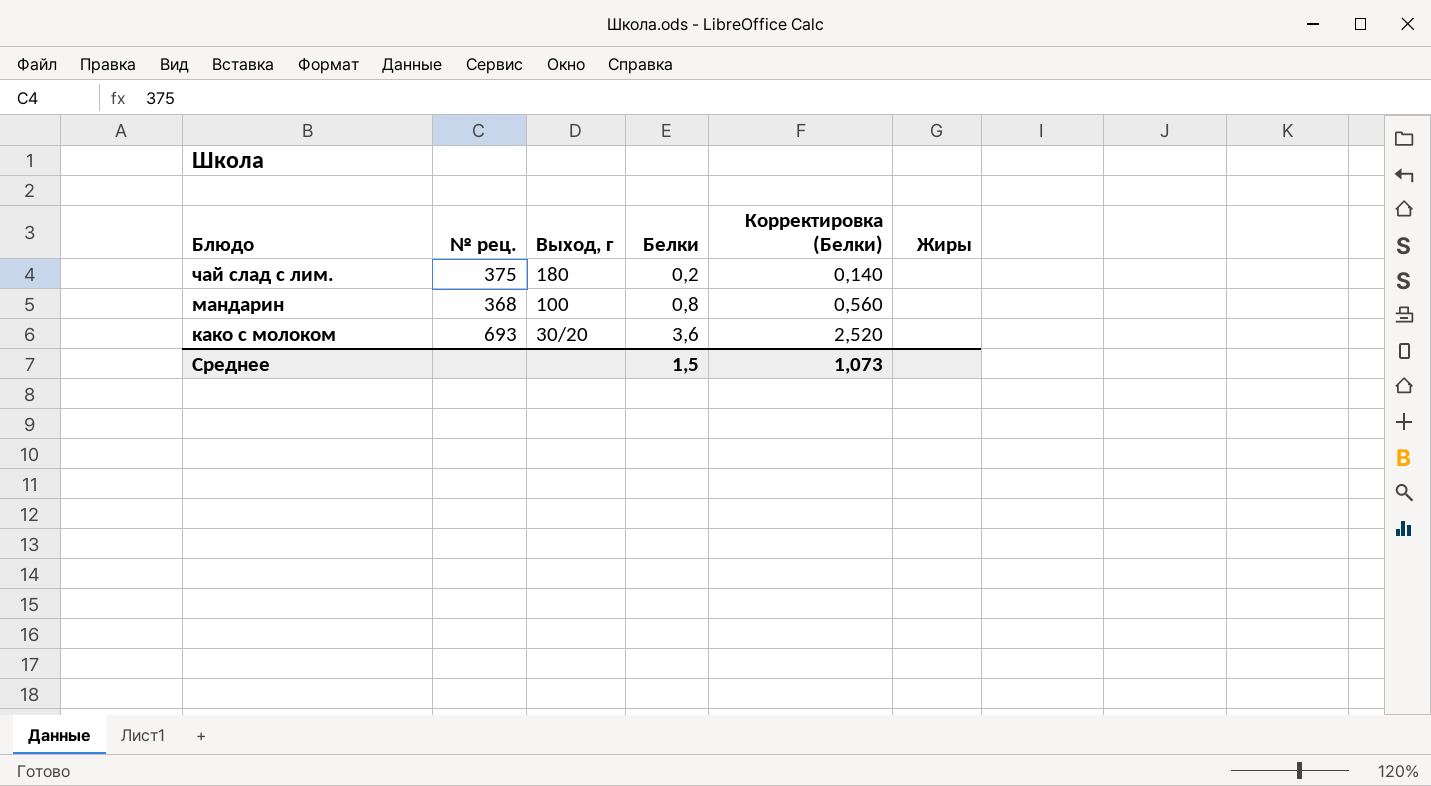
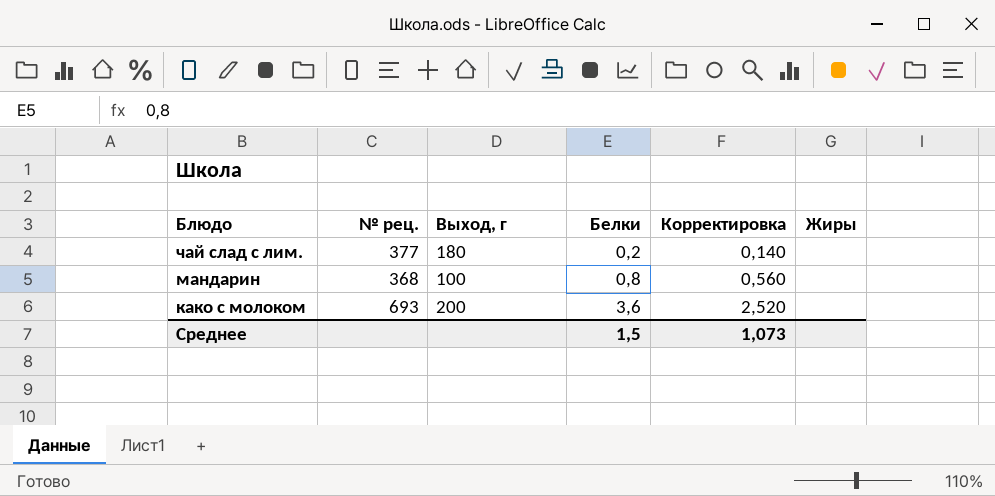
column name: Корректировка (Белки) -> Корректировка
чай слад с лим. | № рец.: 375 -> 377
како с молоком | Выход, г: 30/20 -> 200

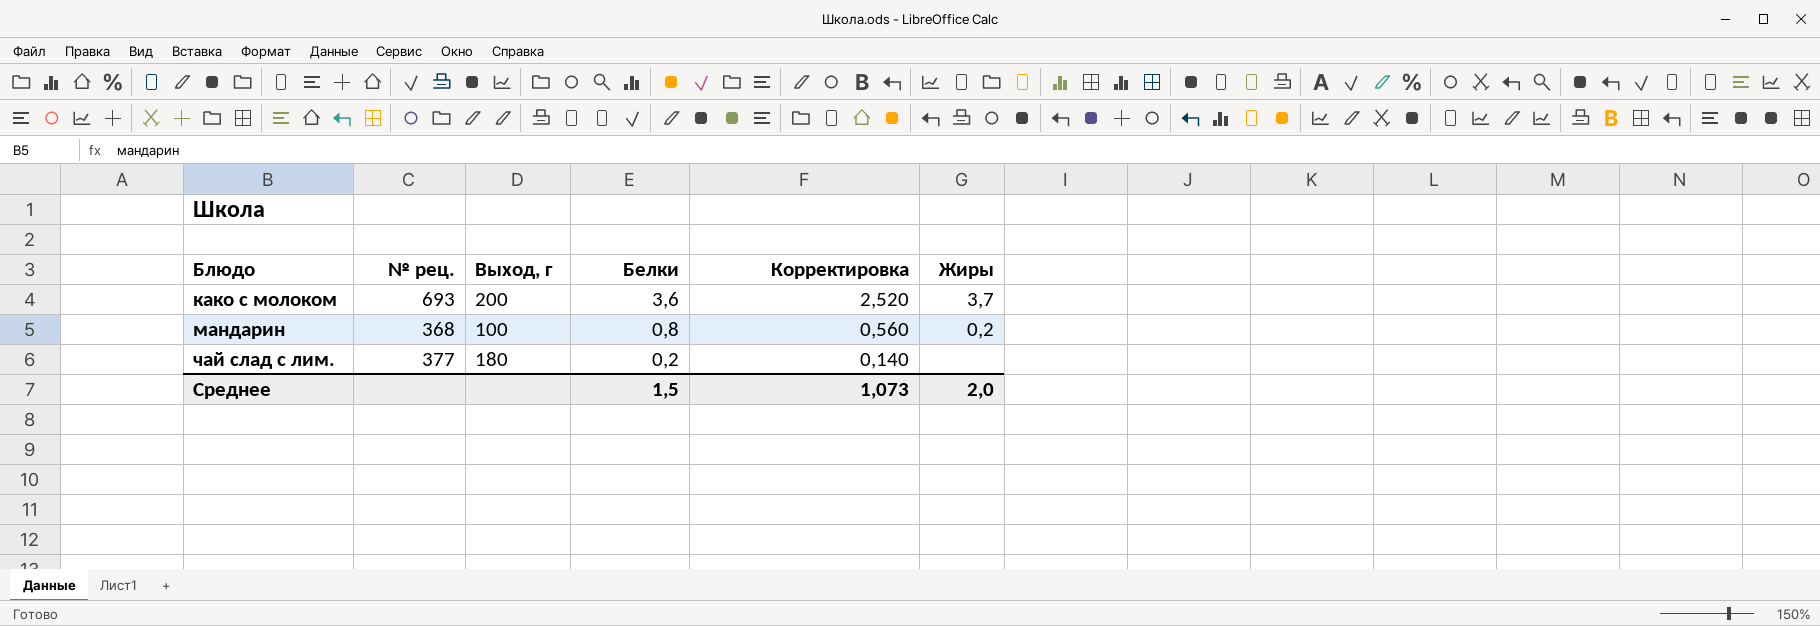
row order: Блюдо descending -> Блюдо ascending
како с молоком | Жиры: none -> 3,7
мандарин | Жиры: none -> 0,2
Среднее | Жиры: none -> 2,0

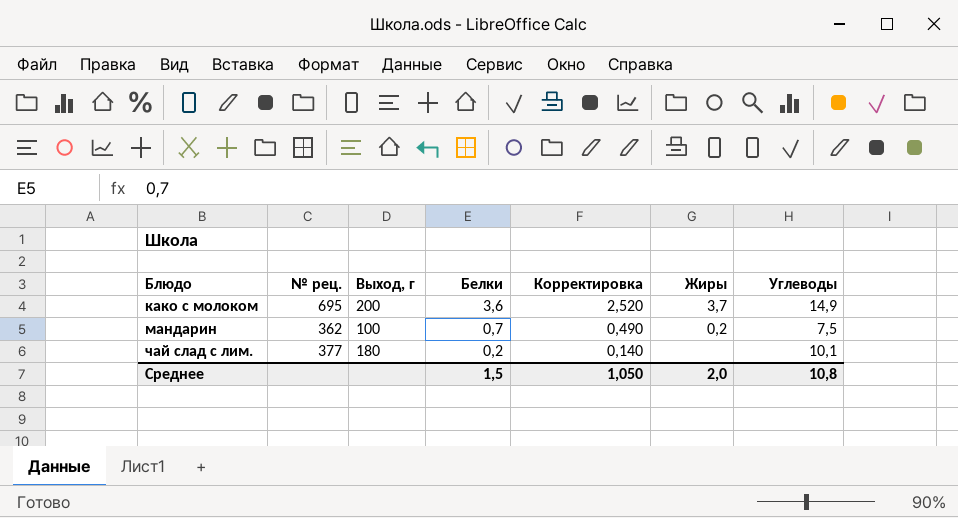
column Углеводы | position: none -> 7
како с молоком | № рец.: 693 -> 695
мандарин | № рец.: 368 -> 362
мандарин | Белки: 0,8 -> 0,7
мандарин | Корректировка: 0,560 -> 0,490
Среднее | Корректировка: 1,073 -> 1,050

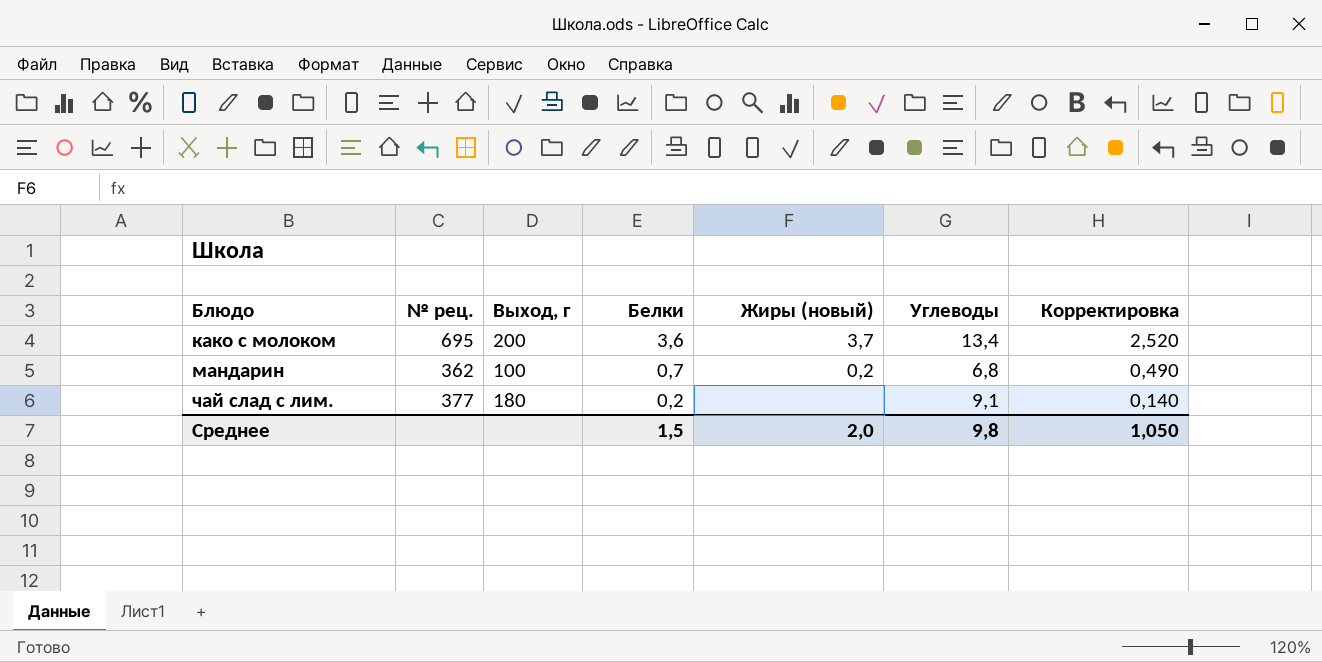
column name: Жиры -> Жиры (новый)
column Корректировка | position: 5 -> 7
како с молоком | Углеводы: 14,9 -> 13,4
мандарин | Углеводы: 7,5 -> 6,8
чай слад с лим. | Углеводы: 10,1 -> 9,1
Среднее | Углеводы: 10,8 -> 9,8

